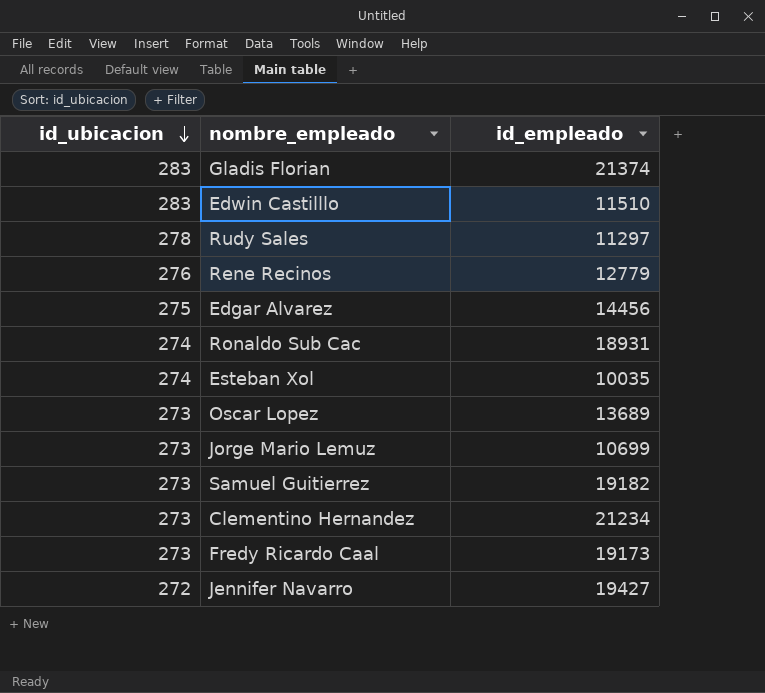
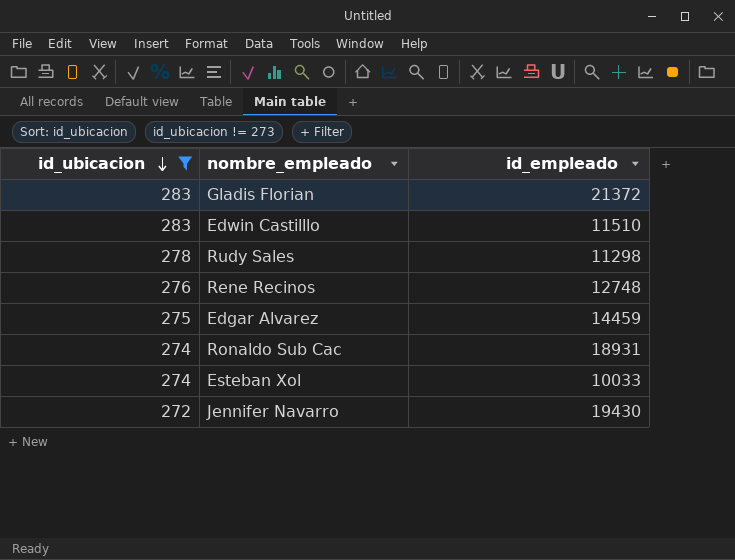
filter: none -> id_ubicacion != 273
Gladis Florian | id_empleado: 21374 -> 21372
Rudy Sales | id_empleado: 11297 -> 11298
Rene Recinos | id_empleado: 12779 -> 12748
Edgar Alvarez | id_empleado: 14456 -> 14459
Esteban Xol | id_empleado: 10035 -> 10033
Jennifer Navarro | id_empleado: 19427 -> 19430

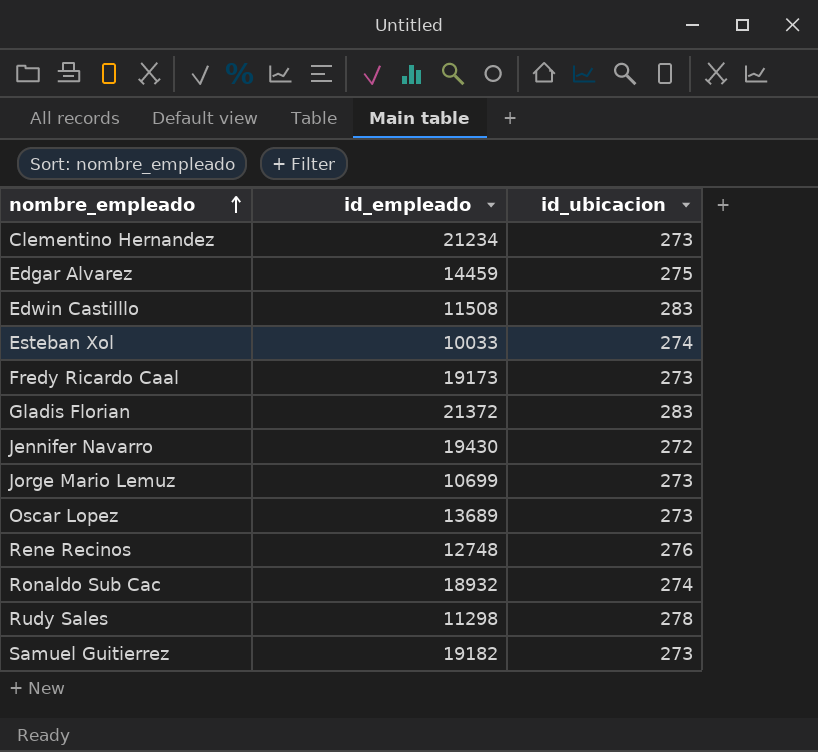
filter: id_ubicacion != 273 -> none
row order: id_ubicacion descending -> nombre_empleado ascending
column id_ubicacion | position: 1 -> 3
Edwin Castilllo | id_empleado: 11510 -> 11508
Ronaldo Sub Cac | id_empleado: 18931 -> 18932

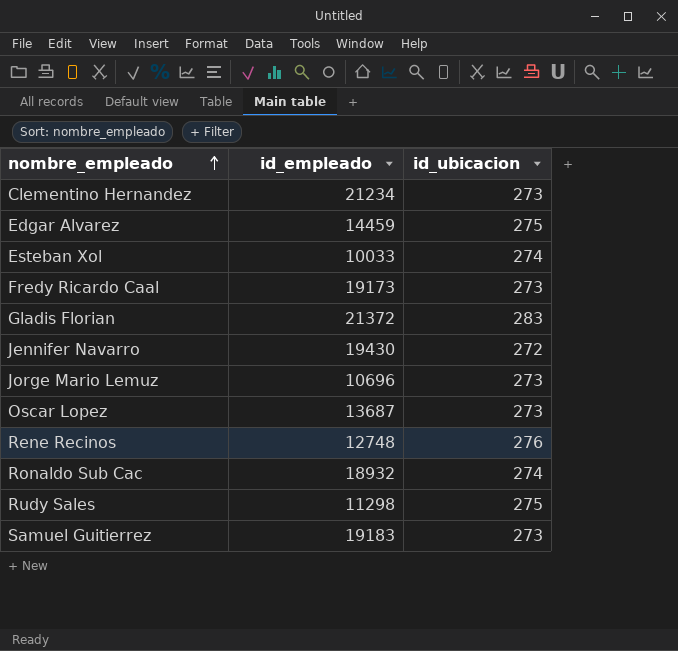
row Edwin Castilllo: 11508 | 283 -> none
Jorge Mario Lemuz | id_empleado: 10699 -> 10696
Oscar Lopez | id_empleado: 13689 -> 13687
Rudy Sales | id_ubicacion: 278 -> 275
Samuel Guitierrez | id_empleado: 19182 -> 19183

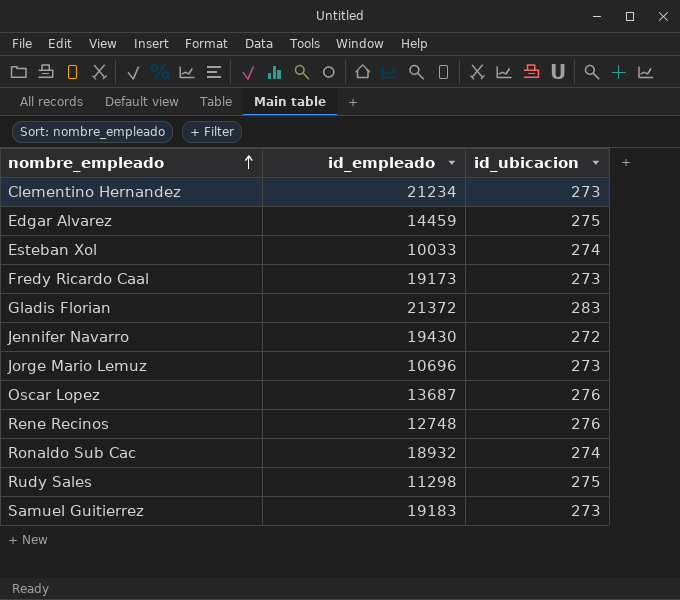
Oscar Lopez | id_ubicacion: 273 -> 276

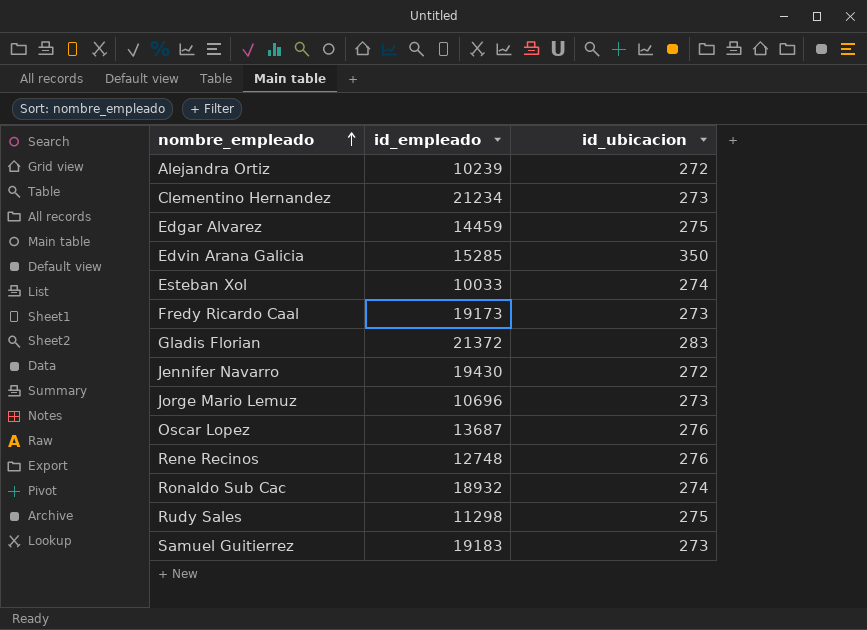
row Alejandra Ortiz: none -> 10239 | 272
row Edvin Arana Galicia: none -> 15285 | 350

